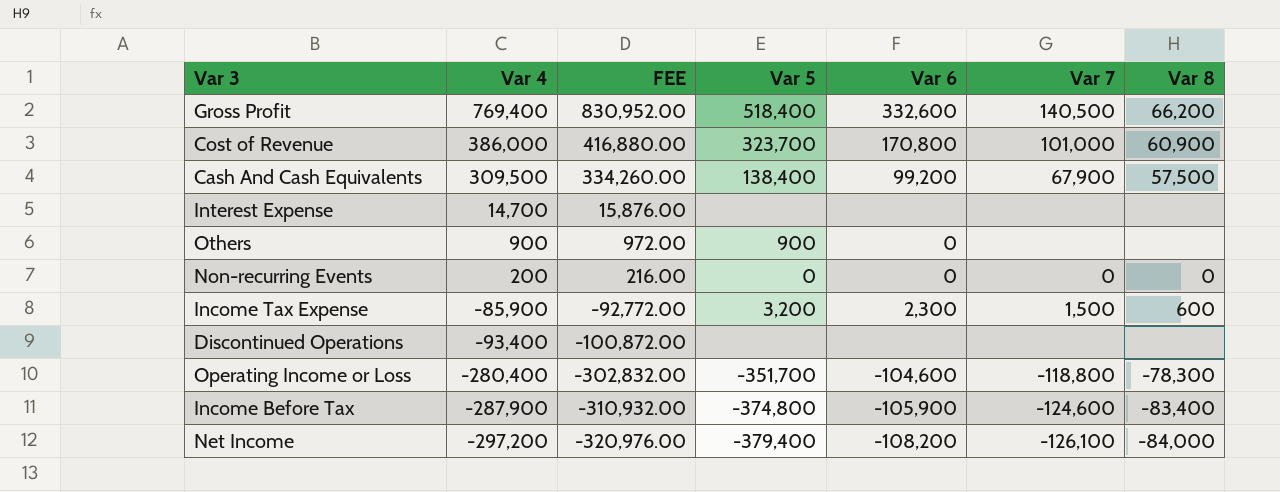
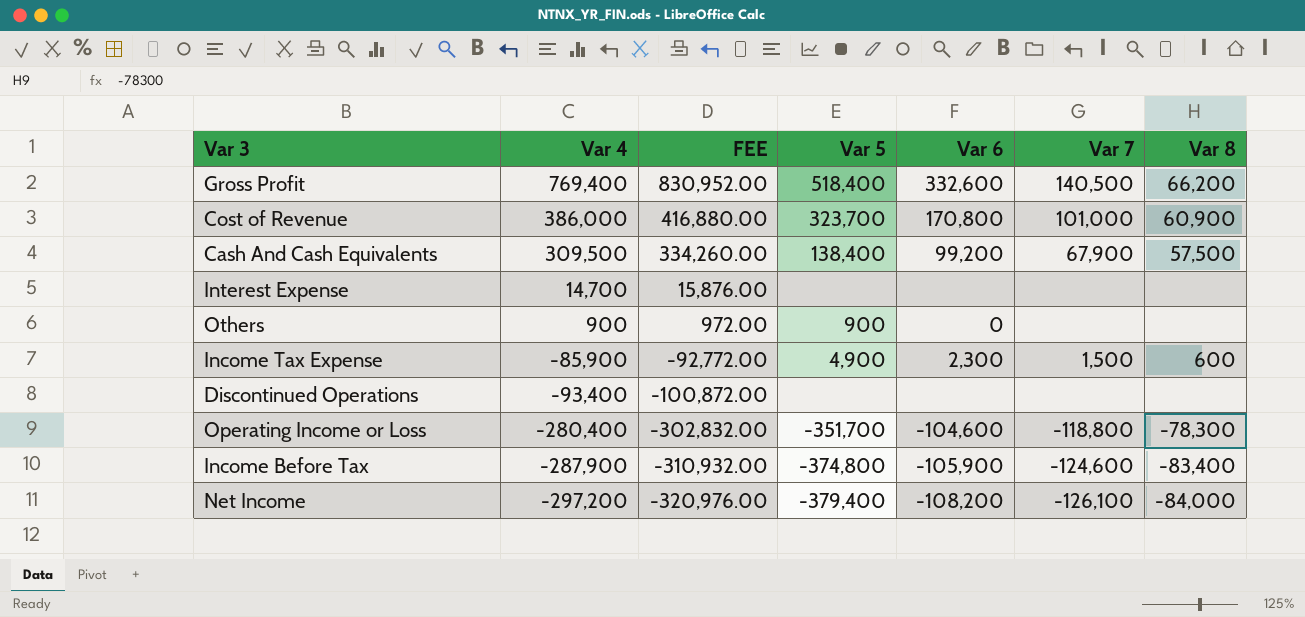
row Non-recurring Events: 200 | 216.00 | 0 | 0 | 0 | 0 -> none
Income Tax Expense | Var 5: 3,200 -> 4,900

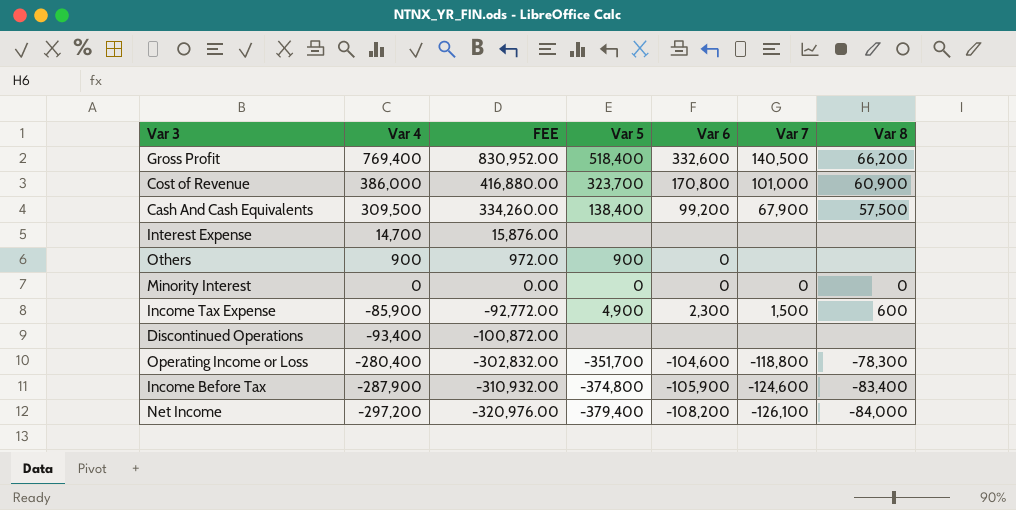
row Minority Interest: none -> 0 | 0.00 | 0 | 0 | 0 | 0

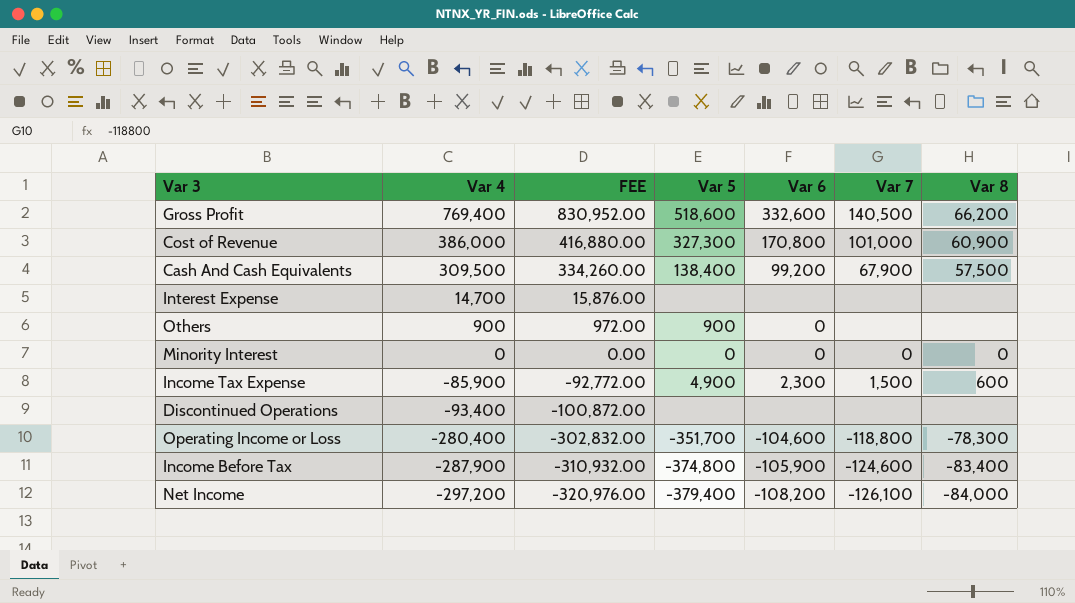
Gross Profit | Var 5: 518,400 -> 518,600
Cost of Revenue | Var 5: 323,700 -> 327,300

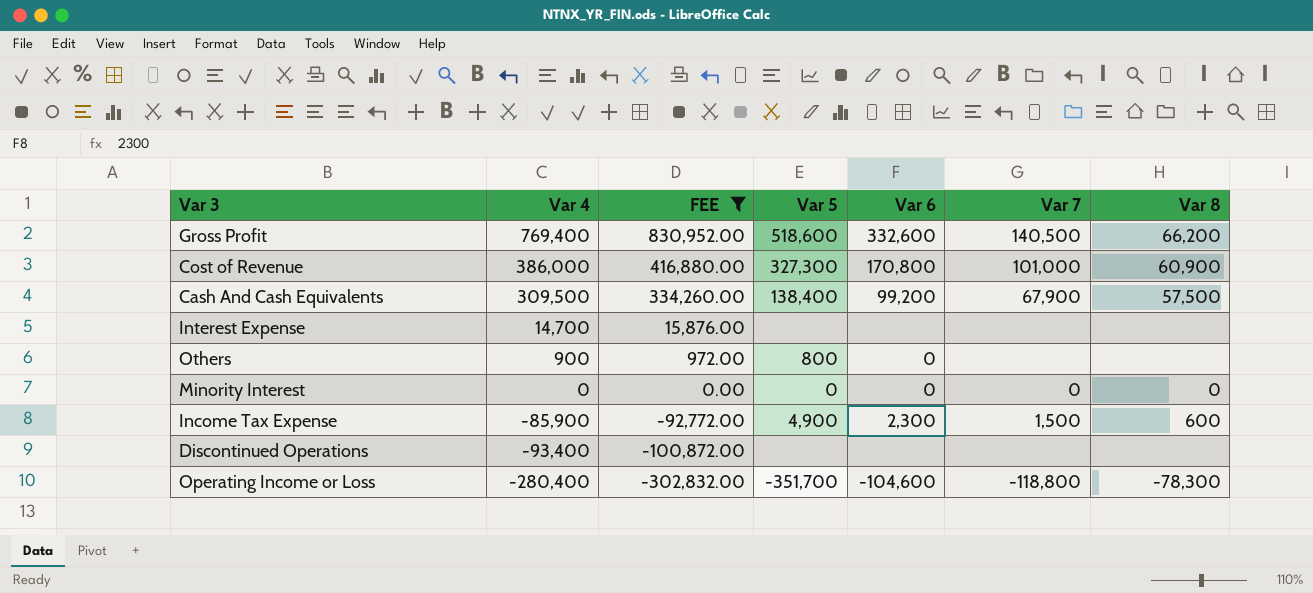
filter: none -> FEE >= -302,832.00
Others | Var 5: 900 -> 800

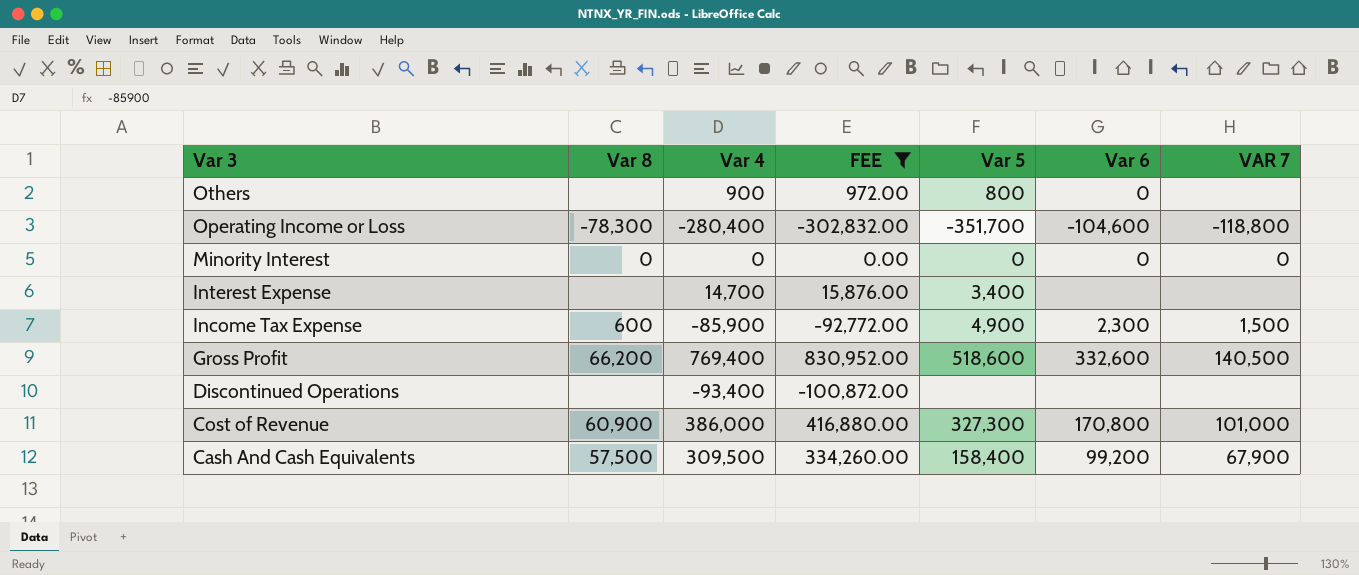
row order: Var 4 descending -> Var 3 descending
column Var 8 | position: 7 -> 2
column name: Var 7 -> VAR 7
Interest Expense | Var 5: none -> 3,400
Cash And Cash Equivalents | Var 5: 138,400 -> 158,400

